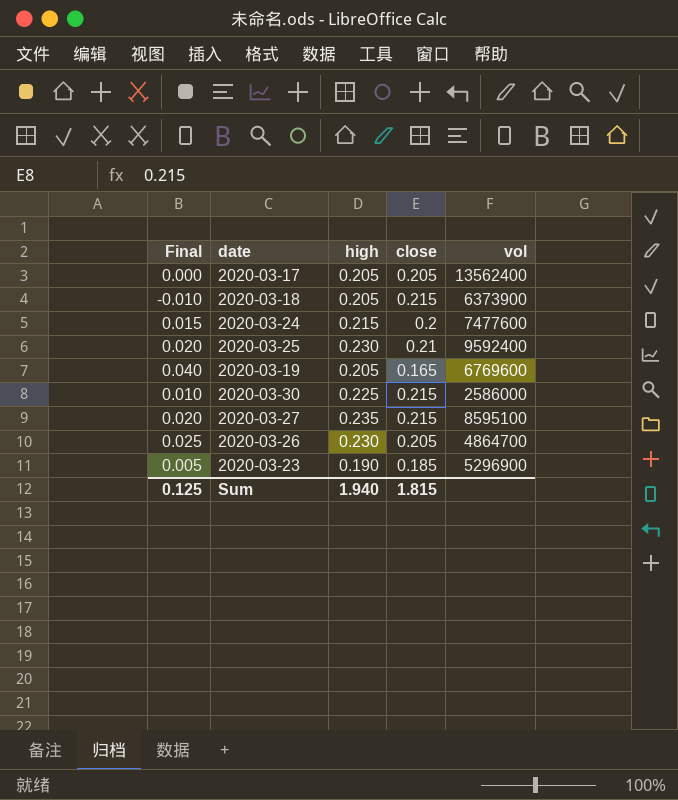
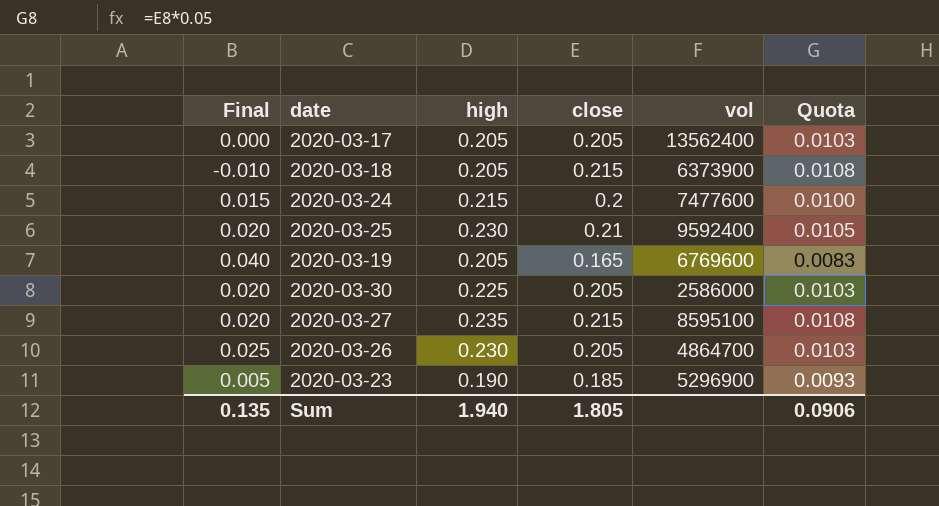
column Quota | formula: none -> [close] * 0.05
2020-03-30 | Final: 0.010 -> 0.020
2020-03-30 | close: 0.215 -> 0.205
Sum | Final: 0.125 -> 0.135
Sum | close: 1.815 -> 1.805

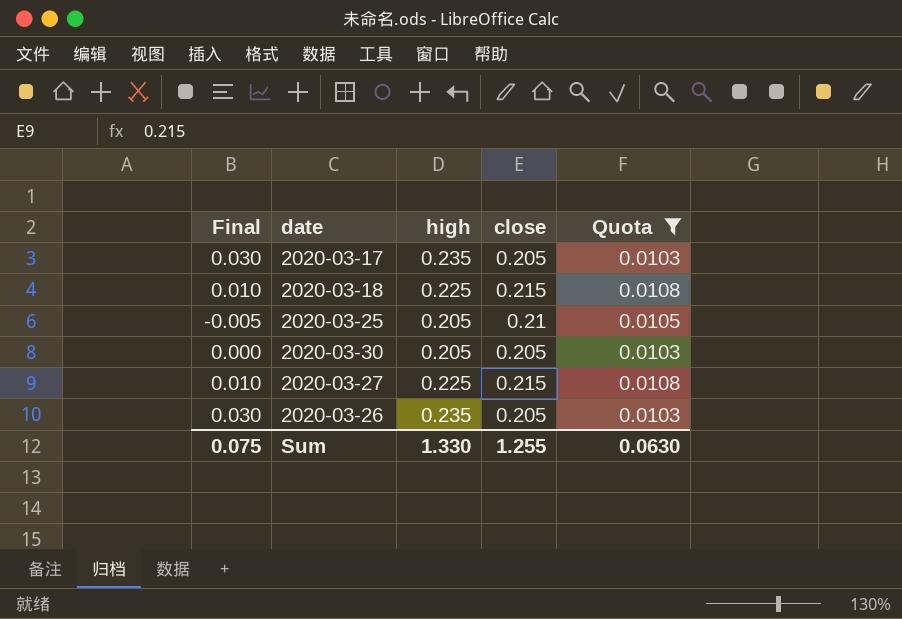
filter: none -> Quota >= 0.0103
column vol | position: 5 -> none
2020-03-17 | Final: 0.000 -> 0.030
2020-03-17 | high: 0.205 -> 0.235
2020-03-18 | Final: -0.010 -> 0.010
2020-03-18 | high: 0.205 -> 0.225
2020-03-25 | Final: 0.020 -> -0.005
2020-03-25 | high: 0.230 -> 0.205
2020-03-30 | Final: 0.020 -> 0.000
2020-03-30 | high: 0.225 -> 0.205
2020-03-27 | Final: 0.020 -> 0.010
2020-03-27 | high: 0.235 -> 0.225
2020-03-26 | Final: 0.025 -> 0.030
2020-03-26 | high: 0.230 -> 0.235
Sum | Final: 0.135 -> 0.075
Sum | high: 1.940 -> 1.330
Sum | close: 1.805 -> 1.255
Sum | Quota: 0.0906 -> 0.0630

